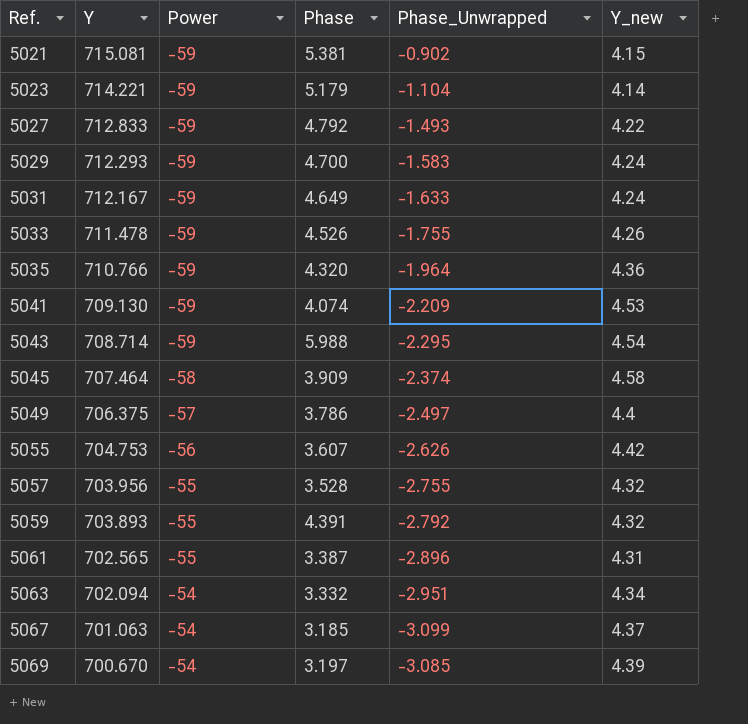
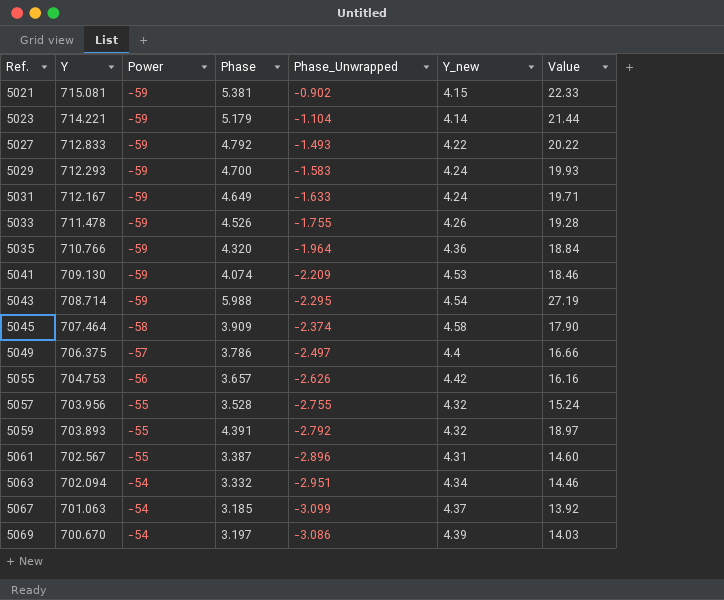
column Value | formula: none -> [Phase] * [Y_new]
5055 | Phase: 3.607 -> 3.657
5061 | Y: 702.565 -> 702.567
5069 | Phase_Unwrapped: -3.085 -> -3.086

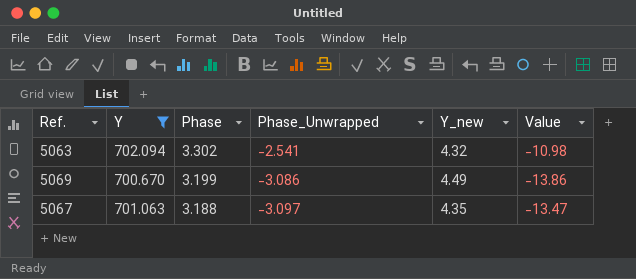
filter: none -> Y <= 702.094
row order: Ref. ascending -> Phase descending
column Power | position: 3 -> none
column Value | formula: [Phase] * [Y_new] -> [Phase_Unwrapped] * [Y_new]
5063 | Phase: 3.332 -> 3.302
5063 | Phase_Unwrapped: -2.951 -> -2.541
5063 | Y_new: 4.34 -> 4.32
5069 | Phase: 3.197 -> 3.199
5069 | Y_new: 4.39 -> 4.49
5067 | Phase: 3.185 -> 3.188
5067 | Phase_Unwrapped: -3.099 -> -3.097
5067 | Y_new: 4.37 -> 4.35

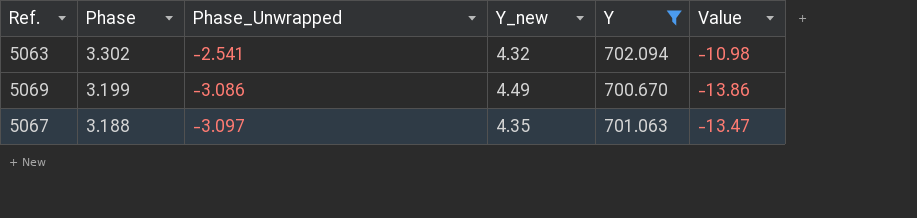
column Y | position: 2 -> 5

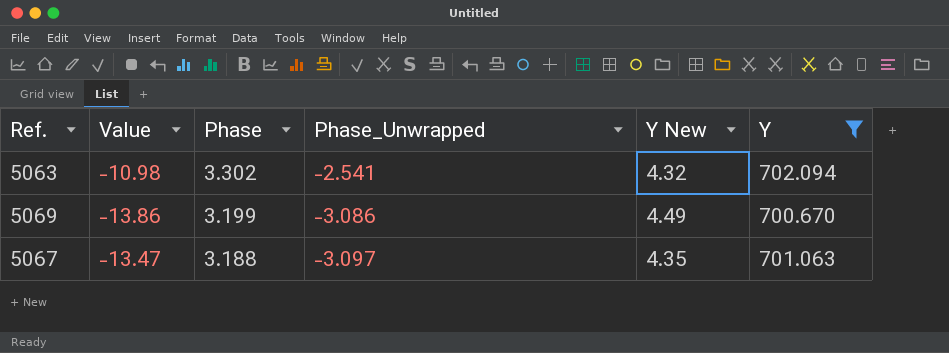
column Value | position: 6 -> 2
column name: Y_new -> Y New

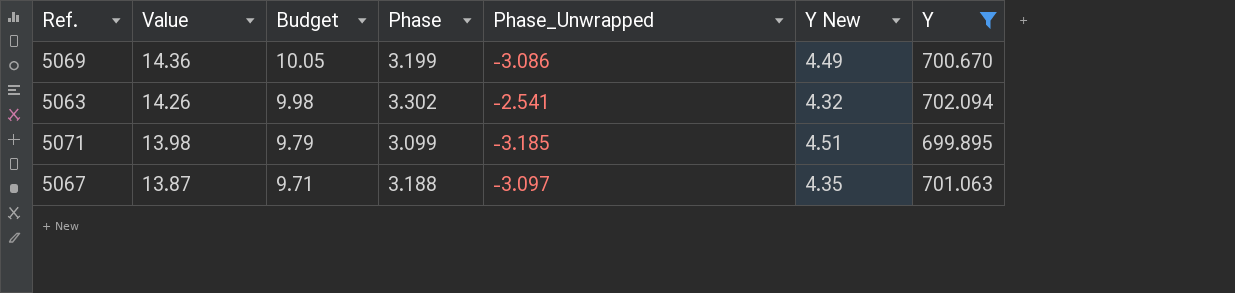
row order: Phase descending -> Value descending
column Value | formula: [Phase_Unwrapped] * [Y New] -> [Phase] * [Y New]
column Budget | formula: none -> [Value] * 0.7
row 5071: none -> 13.98 | 9.79 | 3.099 | -3.185 | 4.51 | 699.895

